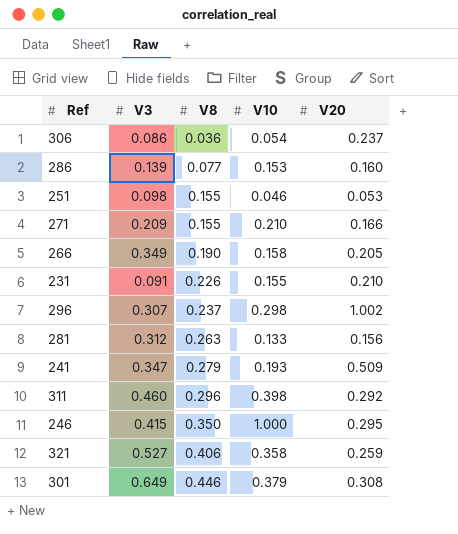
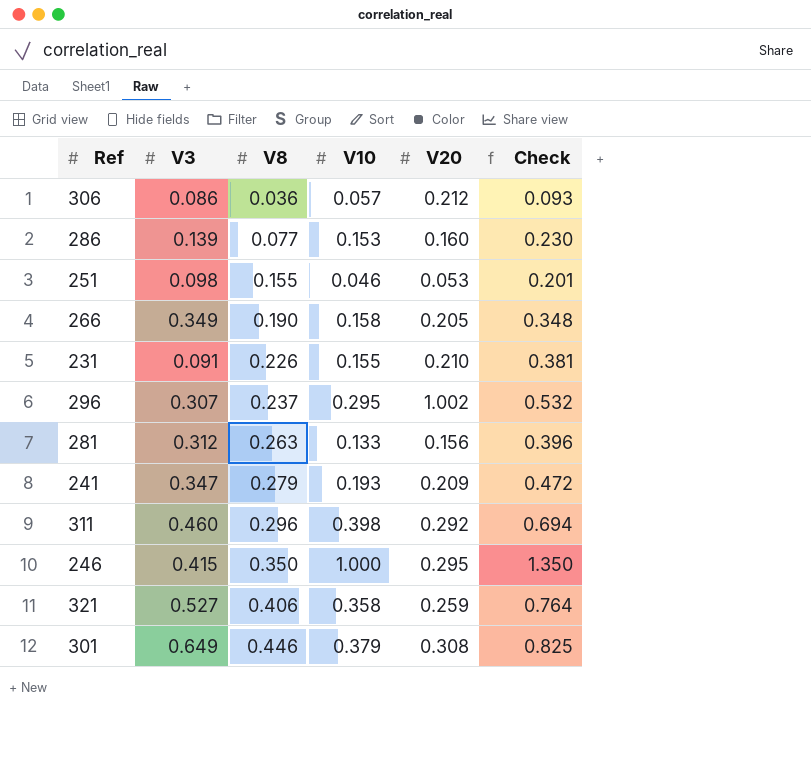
column Check | formula: none -> [V8] + [V10]
row 271: 0.209 | 0.155 | 0.210 | 0.166 -> none
306 | V10: 0.054 -> 0.057
306 | V20: 0.237 -> 0.212
296 | V10: 0.298 -> 0.295
241 | V20: 0.509 -> 0.209

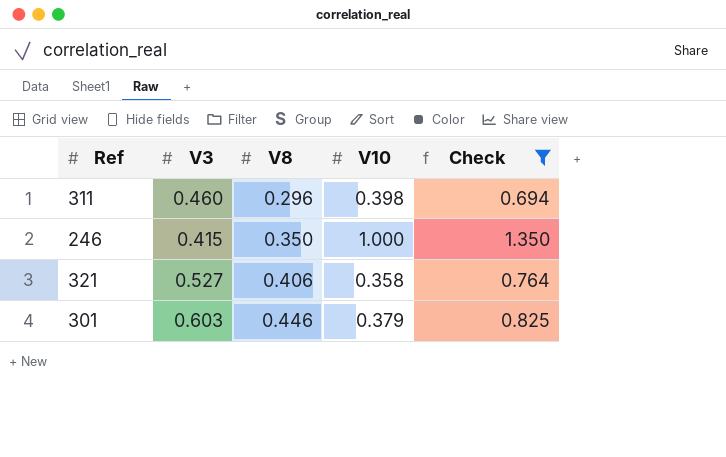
filter: none -> Check >= 0.694
column V20 | position: 5 -> none
301 | V3: 0.649 -> 0.603

